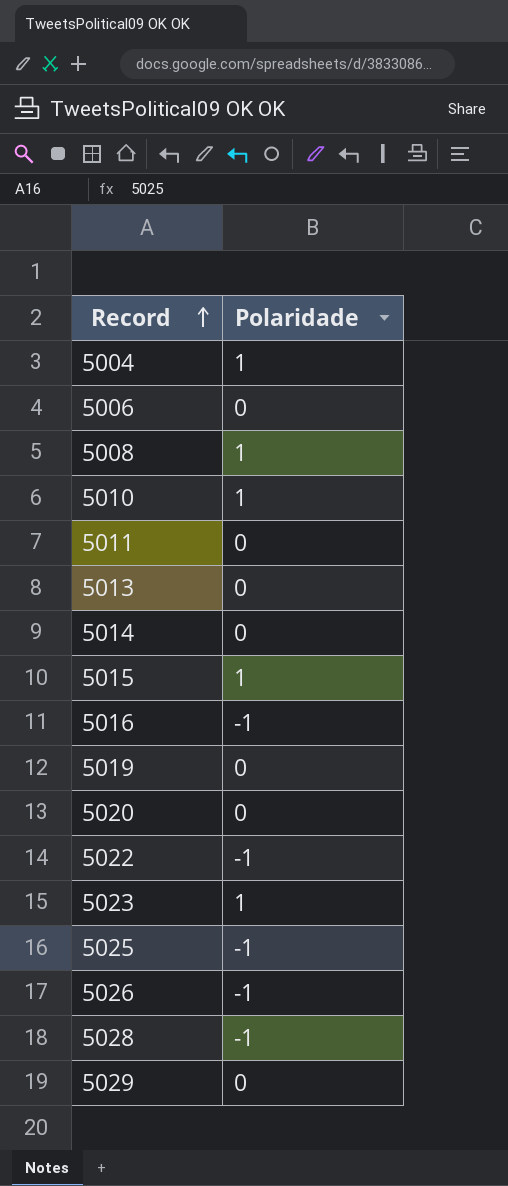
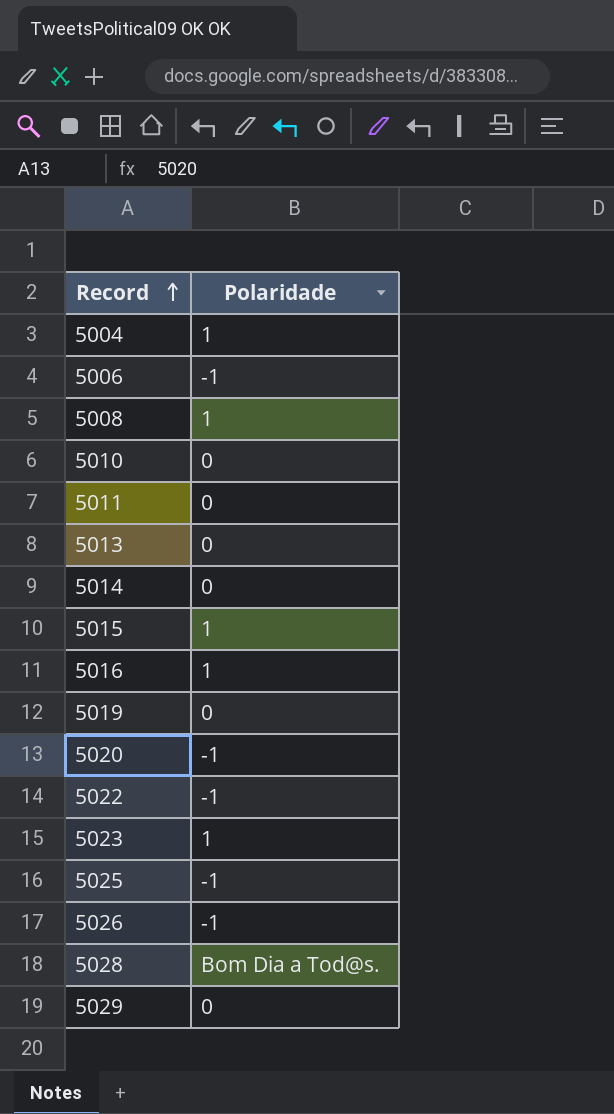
5006 | Polaridade: 0 -> -1
5010 | Polaridade: 1 -> 0
5016 | Polaridade: -1 -> 1
5020 | Polaridade: 0 -> -1
5028 | Polaridade: -1 -> Bom Dia a Tod@s.

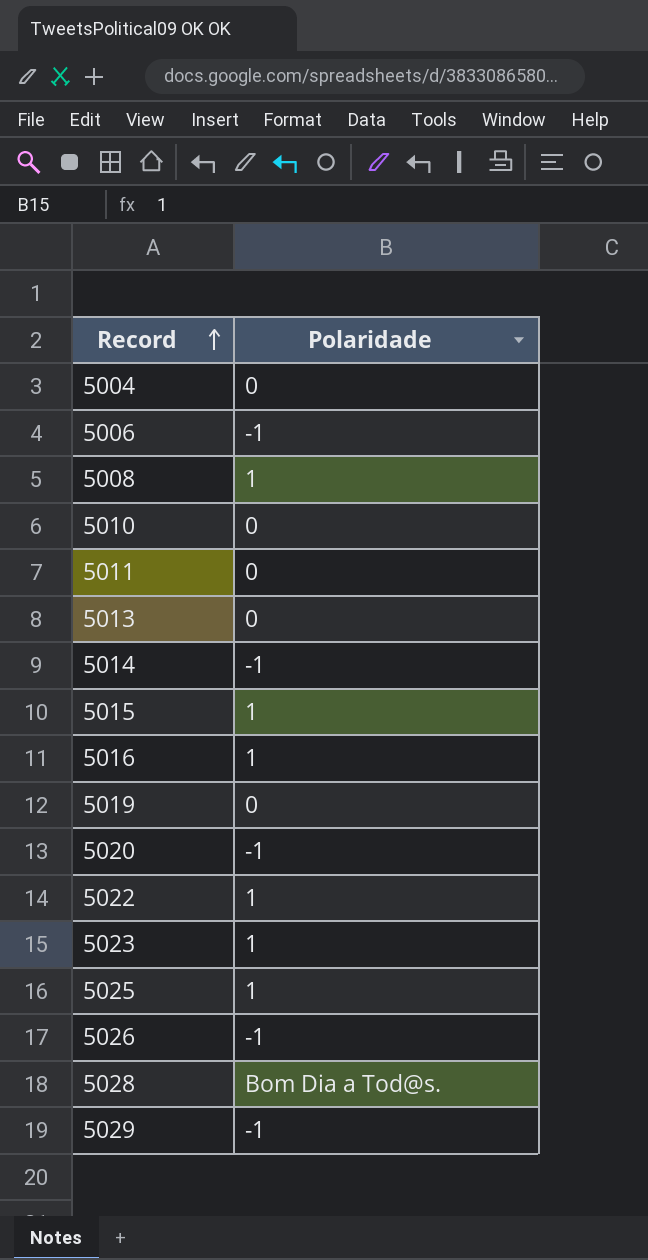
5004 | Polaridade: 1 -> 0
5014 | Polaridade: 0 -> -1
5022 | Polaridade: -1 -> 1
5025 | Polaridade: -1 -> 1
5029 | Polaridade: 0 -> -1

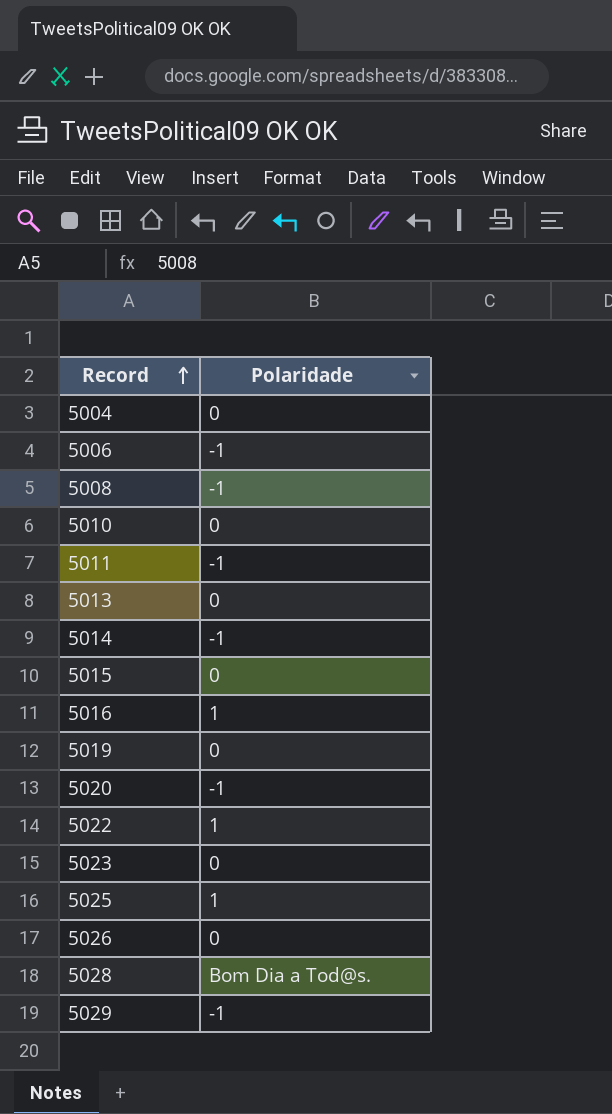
5008 | Polaridade: 1 -> -1
5011 | Polaridade: 0 -> -1
5015 | Polaridade: 1 -> 0
5023 | Polaridade: 1 -> 0
5026 | Polaridade: -1 -> 0

